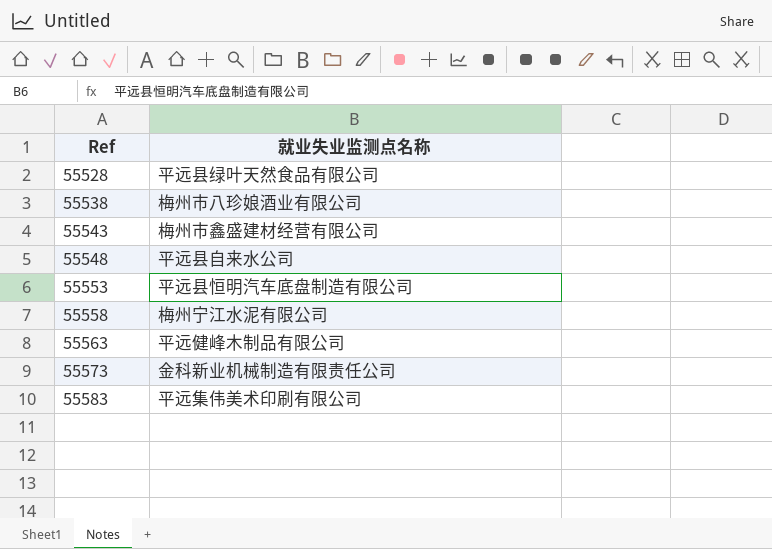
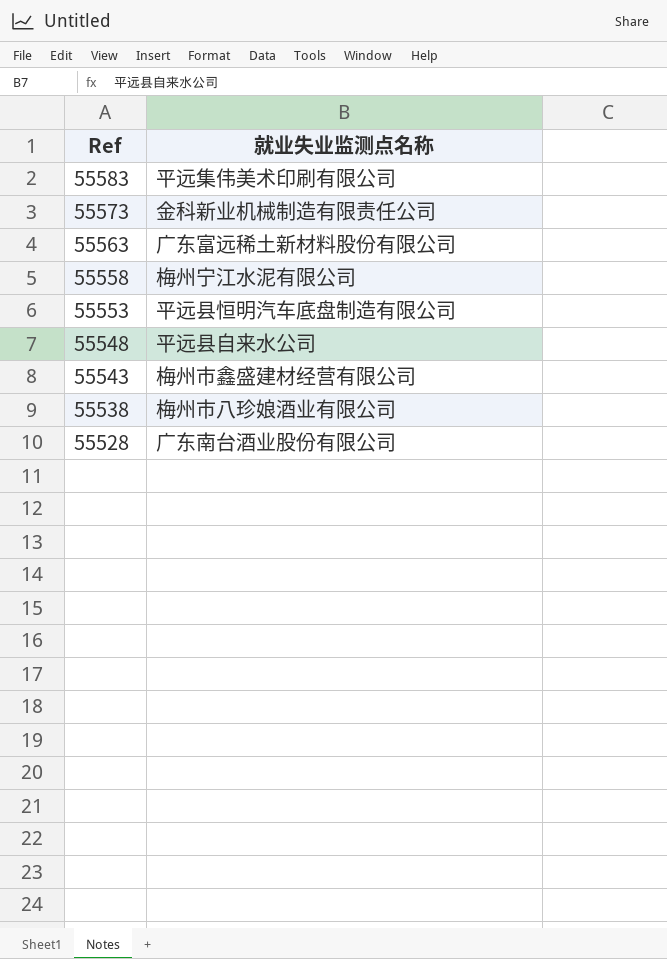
row order: Ref ascending -> Ref descending
55563 | 就业失业监测点名称: 平远健峰木制品有限公司 -> 广东富远稀土新材料股份有限公司
55528 | 就业失业监测点名称: 平远县绿叶天然食品有限公司 -> 广东南台酒业股份有限公司

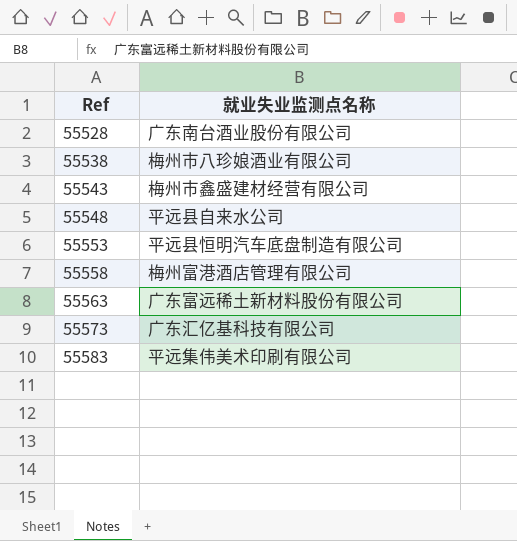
row order: Ref descending -> Ref ascending
55558 | 就业失业监测点名称: 梅州宁江水泥有限公司 -> 梅州富港酒店管理有限公司
55573 | 就业失业监测点名称: 金科新业机械制造有限责任公司 -> 广东汇亿基科技有限公司

